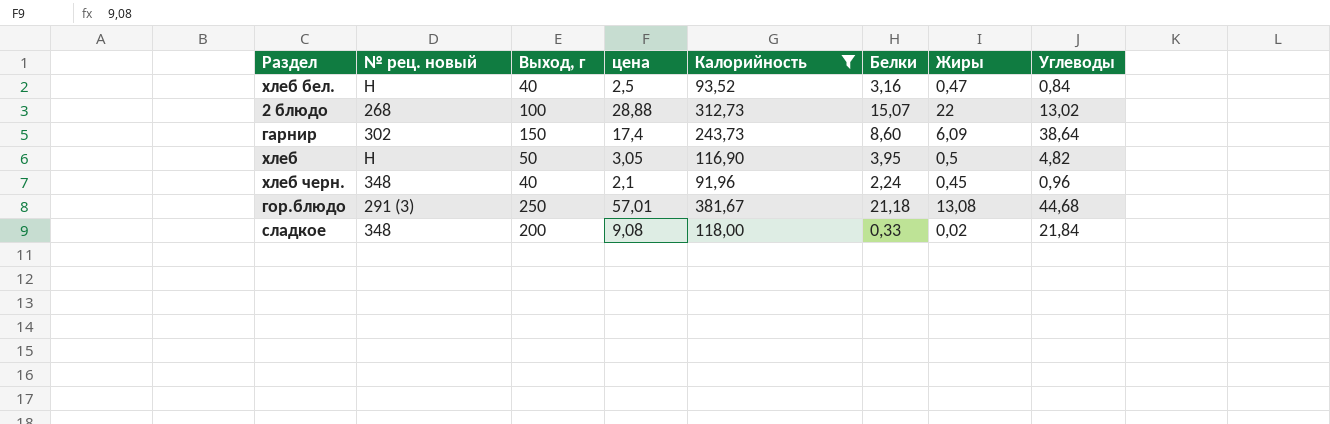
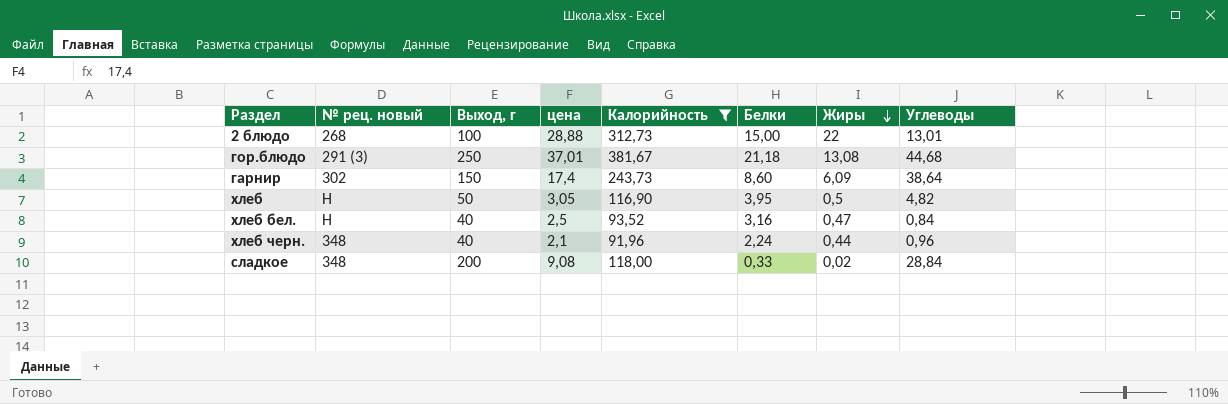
row order: none -> Жиры descending
2 блюдо | Белки: 15,07 -> 15,00
2 блюдо | Углеводы: 13,02 -> 13,01
гор.блюдо | цена: 57,01 -> 37,01
хлеб черн. | Жиры: 0,45 -> 0,44
сладкое | Углеводы: 21,84 -> 28,84

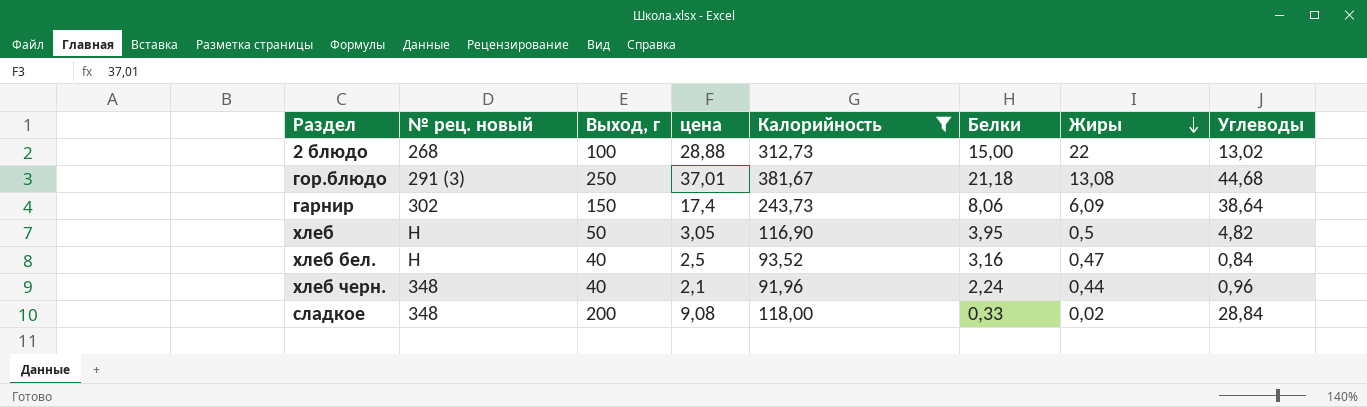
2 блюдо | Углеводы: 13,01 -> 13,02
гарнир | Белки: 8,60 -> 8,06

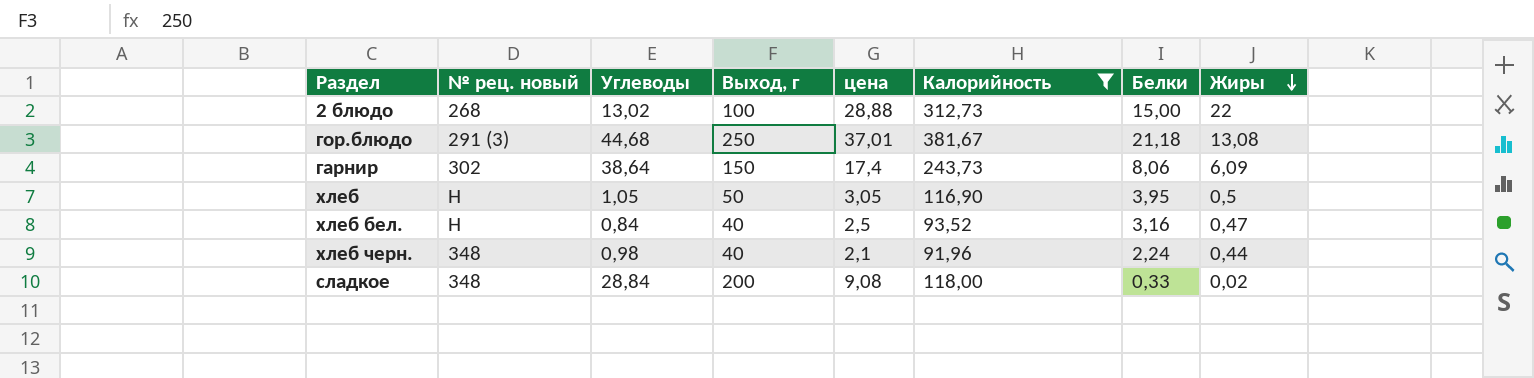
column Углеводы | position: 8 -> 3
хлеб | Углеводы: 4,82 -> 1,05
хлеб черн. | Углеводы: 0,96 -> 0,98

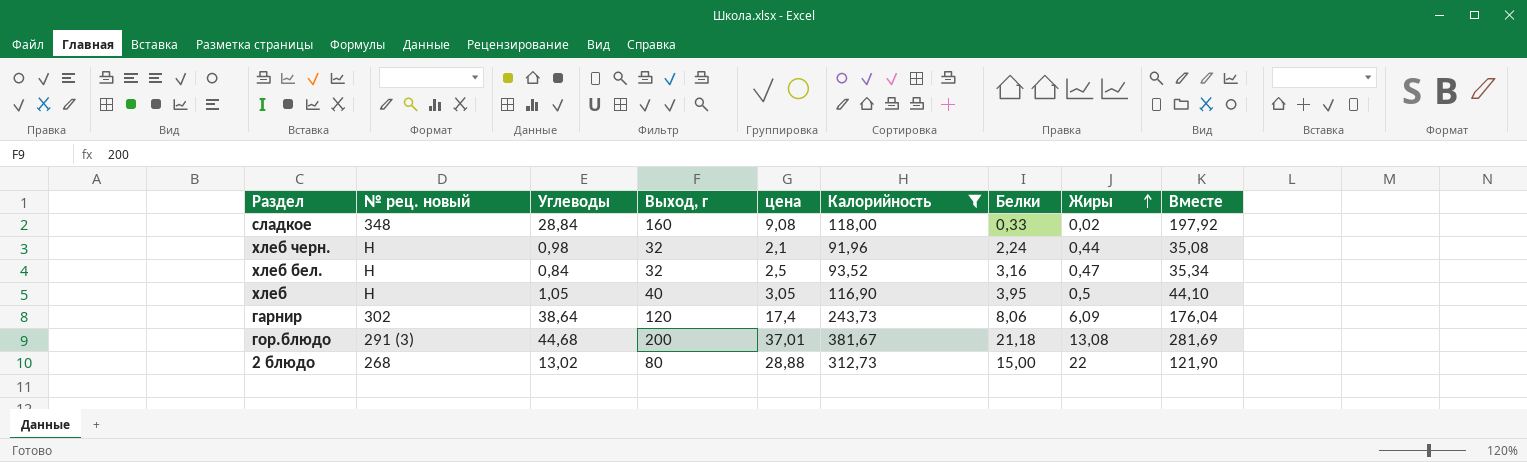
row order: Жиры descending -> Жиры ascending
column Вместе | formula: none -> [Углеводы] + [Выход, г] + [цена]
сладкое | Выход, г: 200 -> 160
хлеб черн. | № рец. новый: 348 -> Н
хлеб черн. | Выход, г: 40 -> 32
хлеб бел. | Выход, г: 40 -> 32
хлеб | Выход, г: 50 -> 40
гарнир | Выход, г: 150 -> 120
гор.блюдо | Выход, г: 250 -> 200
2 блюдо | Выход, г: 100 -> 80

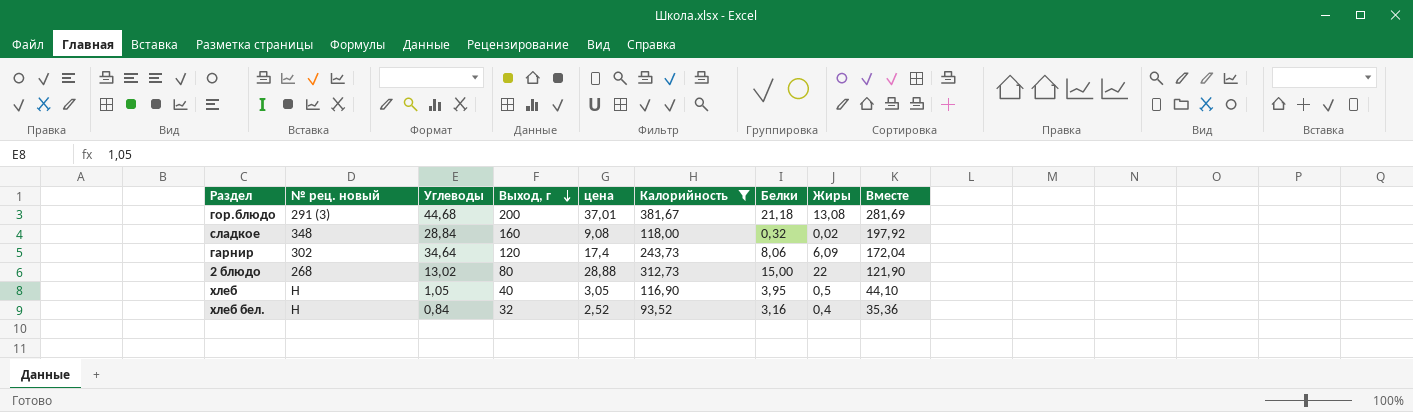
row order: Жиры ascending -> Выход, г descending
row хлеб черн.: Н | 0,98 | 32 | 2,1 | 91,96 | 2,24 | 0,44 | 35,08 -> none
сладкое | Белки: 0,33 -> 0,32
гарнир | Углеводы: 38,64 -> 34,64
гарнир | Вместе: 176,04 -> 172,04
хлеб бел. | цена: 2,5 -> 2,52
хлеб бел. | Жиры: 0,47 -> 0,4
хлеб бел. | Вместе: 35,34 -> 35,36

